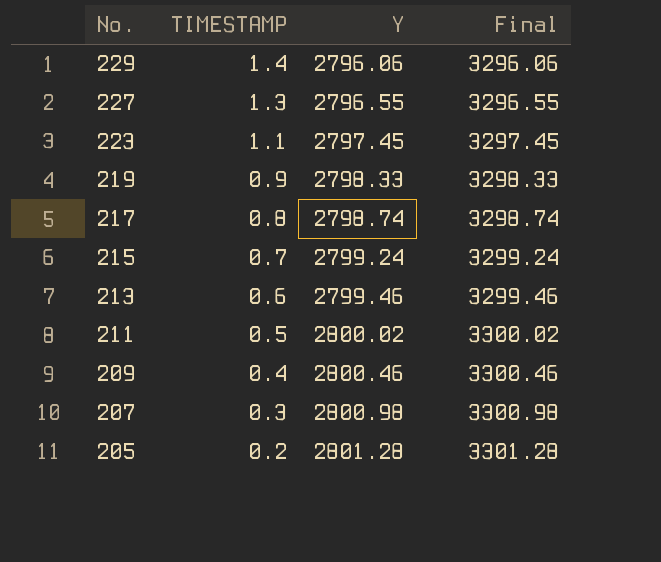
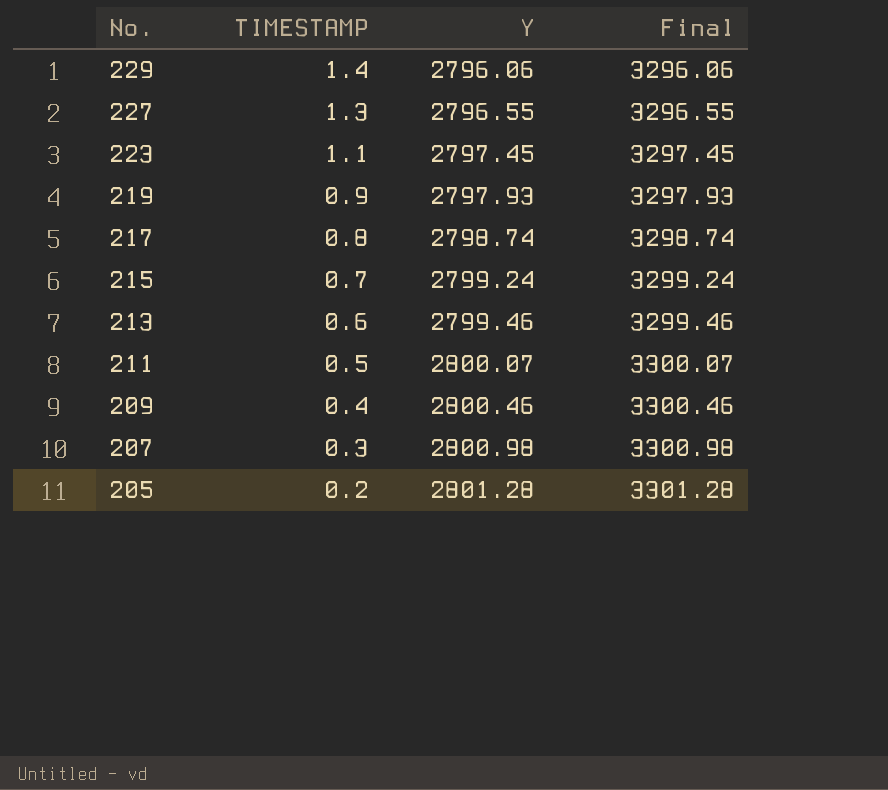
219 | Y: 2798.33 -> 2797.93
219 | Final: 3298.33 -> 3297.93
211 | Y: 2800.02 -> 2800.07
211 | Final: 3300.02 -> 3300.07

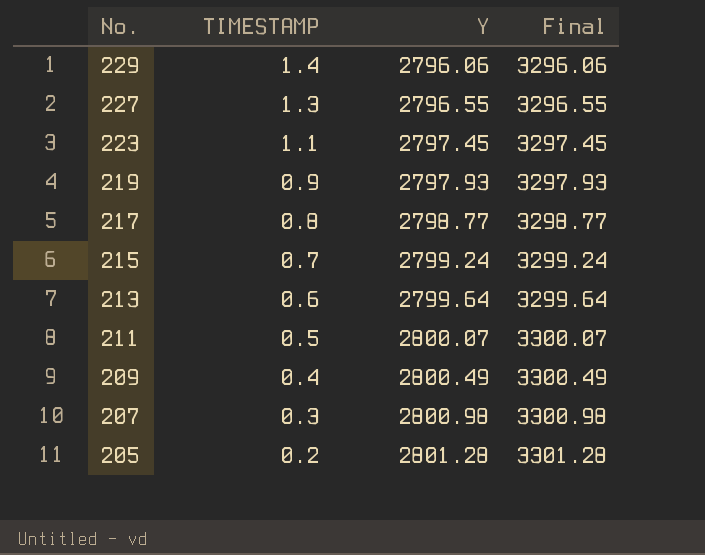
217 | Y: 2798.74 -> 2798.77
217 | Final: 3298.74 -> 3298.77
213 | Y: 2799.46 -> 2799.64
213 | Final: 3299.46 -> 3299.64
209 | Y: 2800.46 -> 2800.49
209 | Final: 3300.46 -> 3300.49

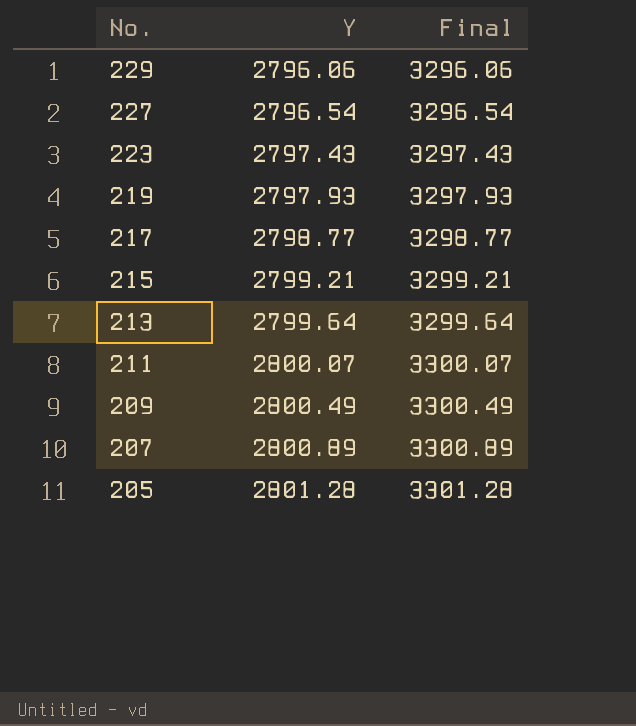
column TIMESTAMP | position: 2 -> none
227 | Y: 2796.55 -> 2796.54
227 | Final: 3296.55 -> 3296.54
223 | Y: 2797.45 -> 2797.43
223 | Final: 3297.45 -> 3297.43
215 | Y: 2799.24 -> 2799.21
215 | Final: 3299.24 -> 3299.21
207 | Y: 2800.98 -> 2800.89
207 | Final: 3300.98 -> 3300.89

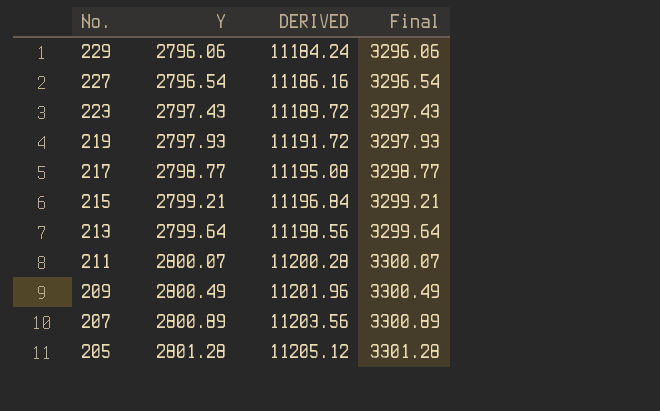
column DERIVED | formula: none -> [Y] * 4

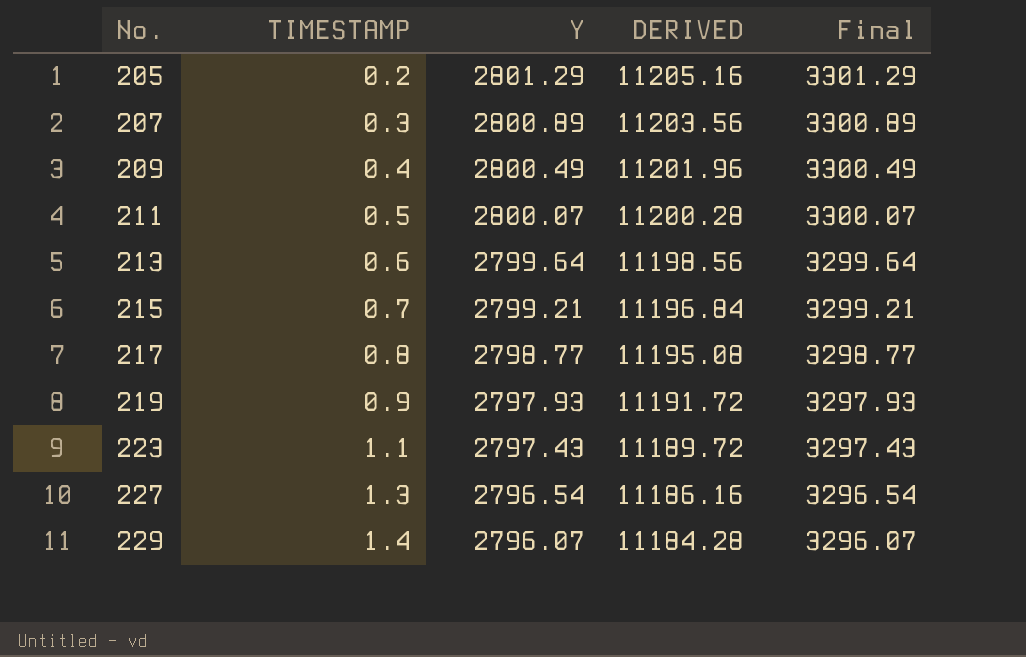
row order: No. descending -> No. ascending
column TIMESTAMP | position: none -> 2
205 | Y: 2801.28 -> 2801.29
205 | DERIVED: 11205.12 -> 11205.16
205 | Final: 3301.28 -> 3301.29
229 | Y: 2796.06 -> 2796.07
229 | DERIVED: 11184.24 -> 11184.28
229 | Final: 3296.06 -> 3296.07

